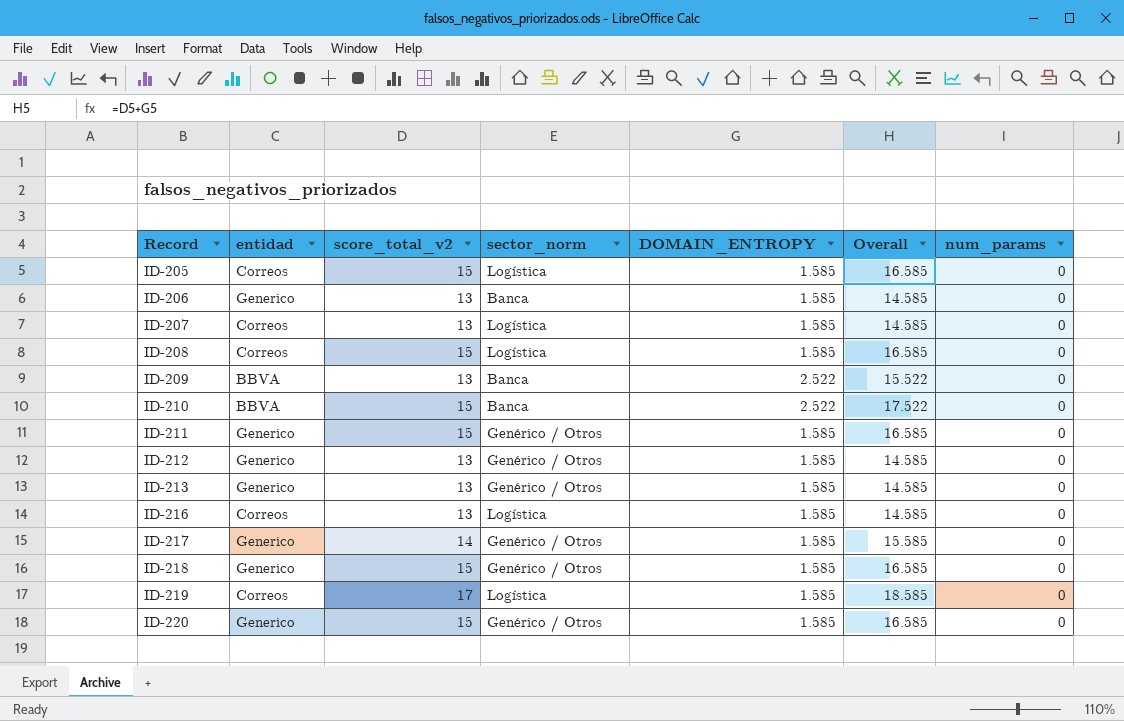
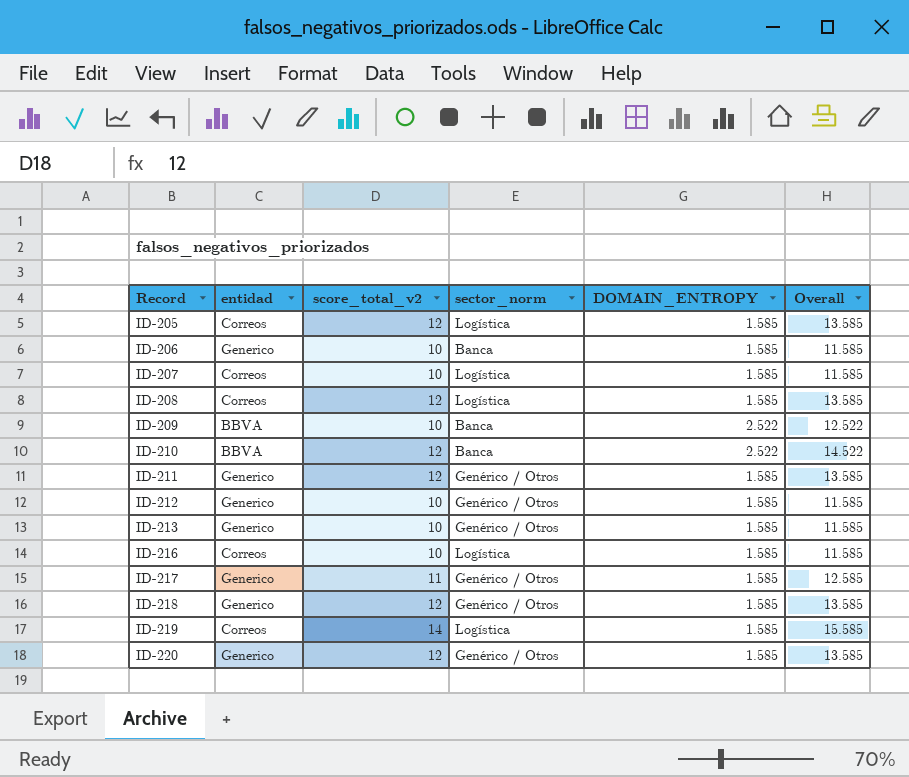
column num_params | position: 7 -> none
ID-205 | score_total_v2: 15 -> 12
ID-205 | Overall: 16.585 -> 13.585
ID-206 | score_total_v2: 13 -> 10
ID-206 | Overall: 14.585 -> 11.585
ID-207 | score_total_v2: 13 -> 10
ID-207 | Overall: 14.585 -> 11.585
ID-208 | score_total_v2: 15 -> 12
ID-208 | Overall: 16.585 -> 13.585
ID-209 | score_total_v2: 13 -> 10
ID-209 | Overall: 15.522 -> 12.522
ID-210 | score_total_v2: 15 -> 12
ID-210 | Overall: 17.522 -> 14.522
ID-211 | score_total_v2: 15 -> 12
ID-211 | Overall: 16.585 -> 13.585
ID-212 | score_total_v2: 13 -> 10
ID-212 | Overall: 14.585 -> 11.585
ID-213 | score_total_v2: 13 -> 10
ID-213 | Overall: 14.585 -> 11.585
ID-216 | score_total_v2: 13 -> 10
ID-216 | Overall: 14.585 -> 11.585
ID-217 | score_total_v2: 14 -> 11
ID-217 | Overall: 15.585 -> 12.585
ID-218 | score_total_v2: 15 -> 12
ID-218 | Overall: 16.585 -> 13.585
ID-219 | score_total_v2: 17 -> 14
ID-219 | Overall: 18.585 -> 15.585
ID-220 | score_total_v2: 15 -> 12
ID-220 | Overall: 16.585 -> 13.585

